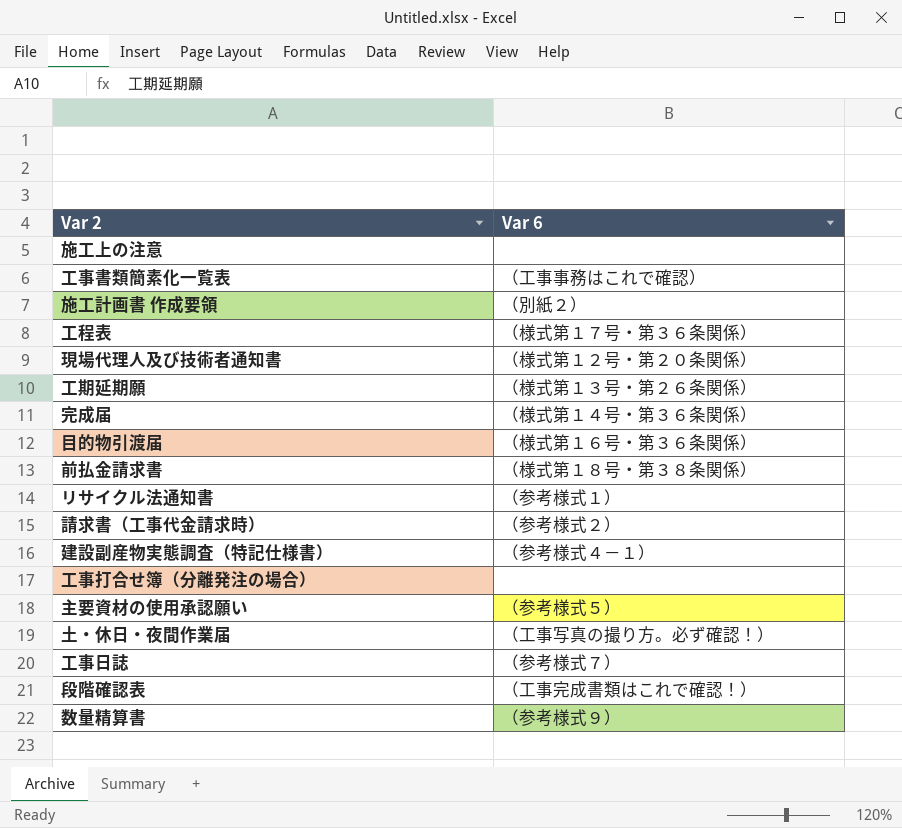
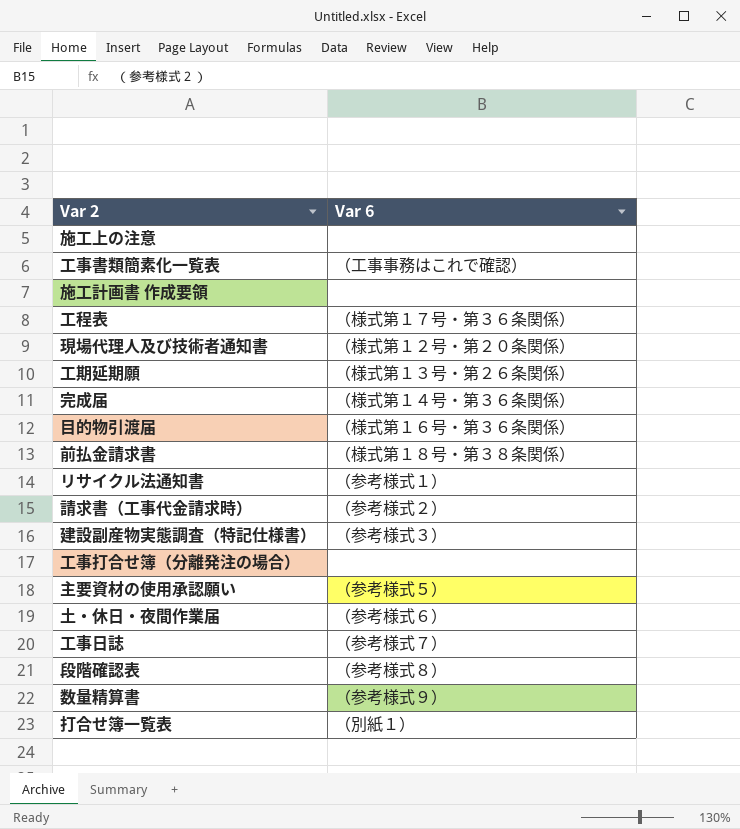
施工計画書 作成要領 | Var 6: （別紙２） -> none
建設副産物実態調査（特記仕様書） | Var 6: （参考様式４－１） -> （参考様式３）
土・休日・夜間作業届 | Var 6: （工事写真の撮り方。必ず確認！） -> （参考様式６）
段階確認表 | Var 6: （工事完成書類はこれで確認！） -> （参考様式８）
row 打合せ簿一覧表: none -> （別紙１）

